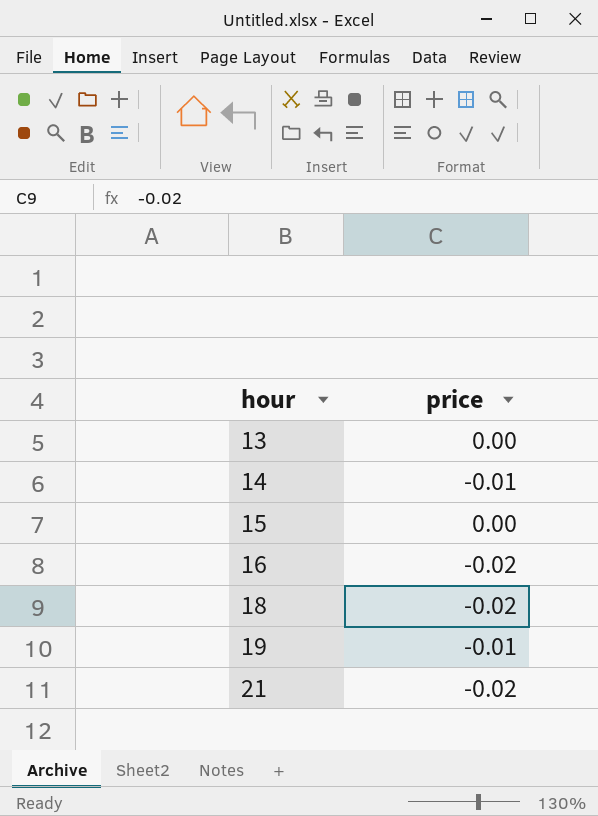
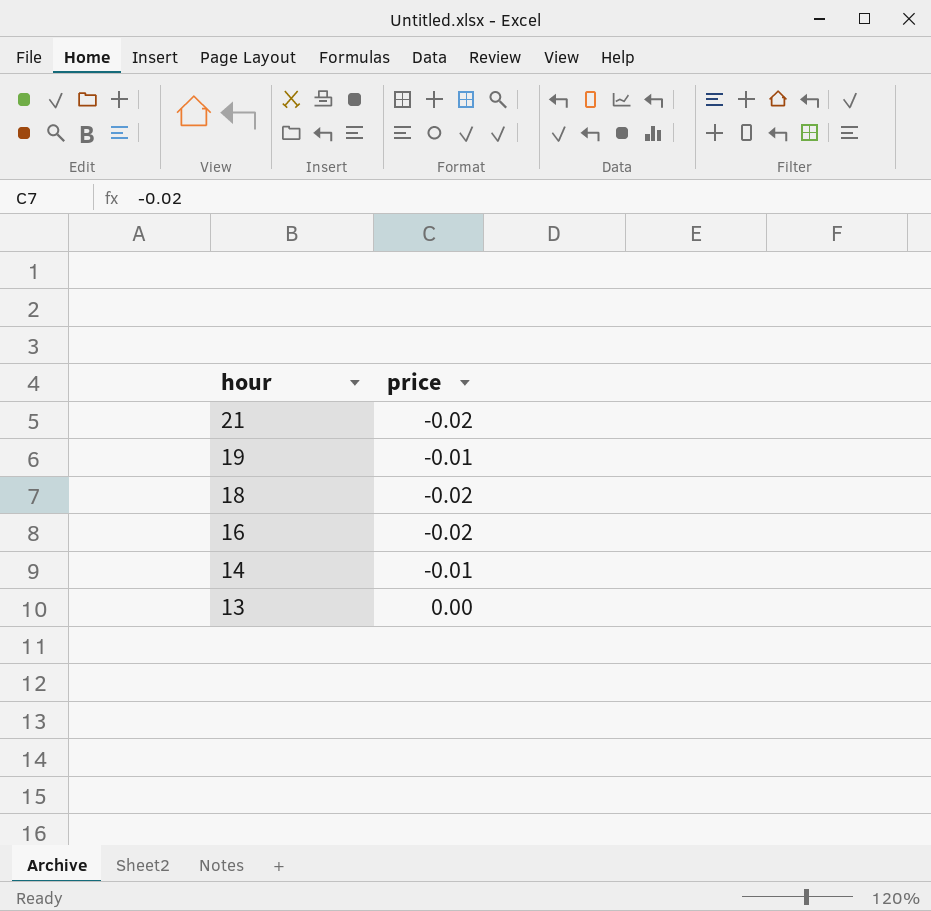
row order: hour ascending -> hour descending
row 15: 0.00 -> none

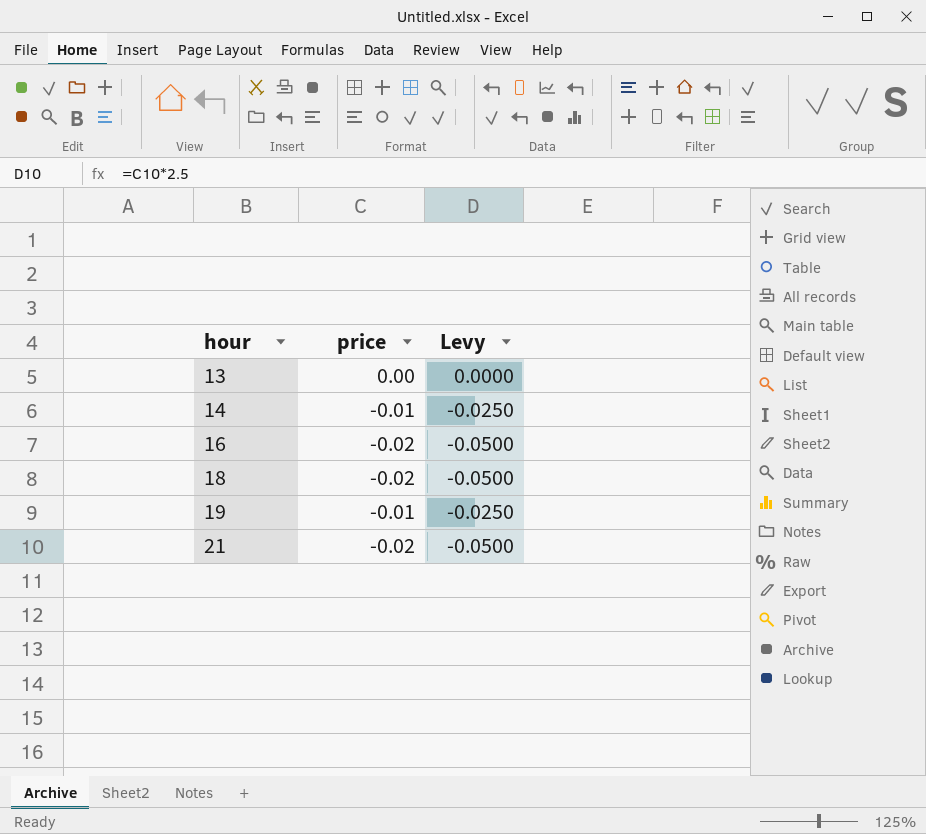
row order: hour descending -> hour ascending
column Levy | formula: none -> [price] * 2.5

